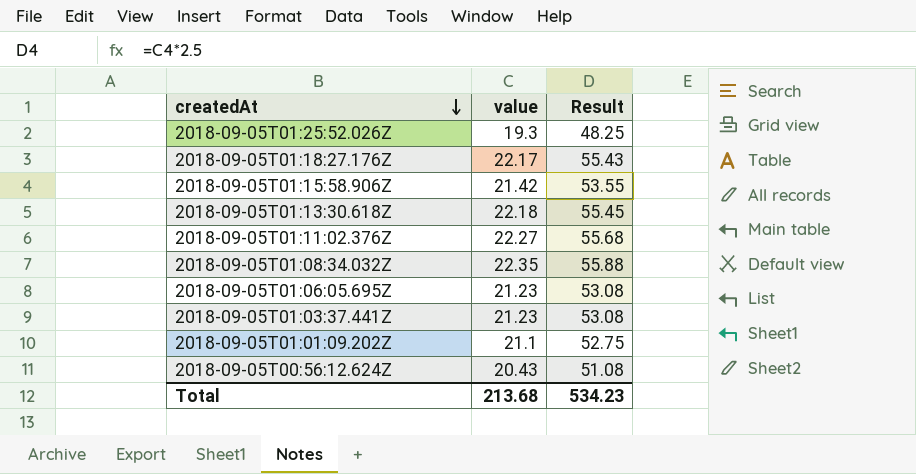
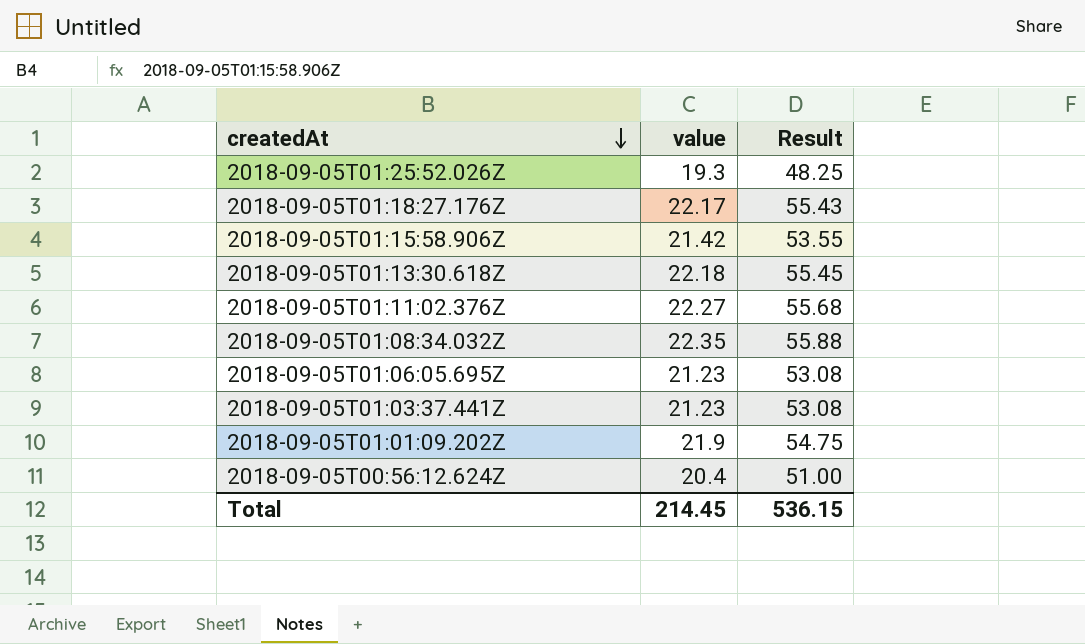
2018-09-05T01:01:09.202Z | value: 21.1 -> 21.9
2018-09-05T01:01:09.202Z | Result: 52.75 -> 54.75
2018-09-05T00:56:12.624Z | value: 20.43 -> 20.4
2018-09-05T00:56:12.624Z | Result: 51.08 -> 51.00
Total | value: 213.68 -> 214.45
Total | Result: 534.23 -> 536.15

